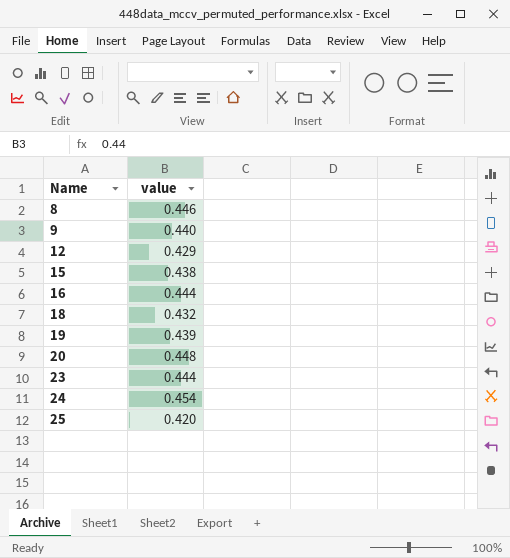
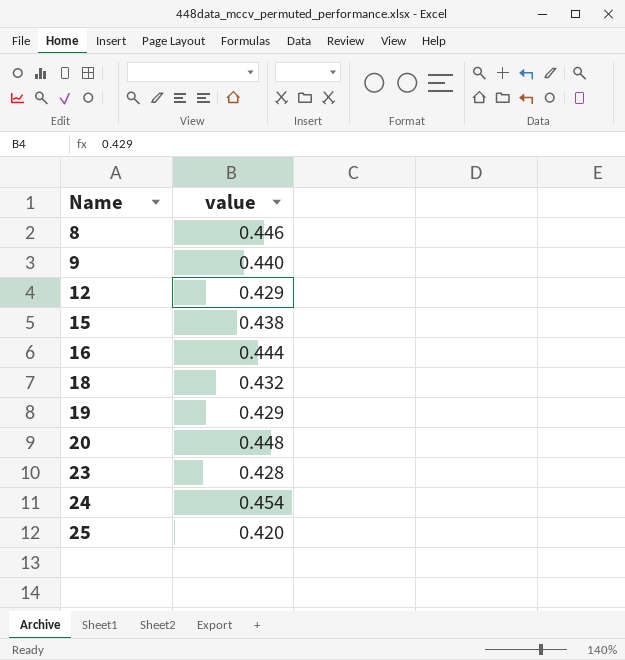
19 | value: 0.439 -> 0.429
23 | value: 0.444 -> 0.428

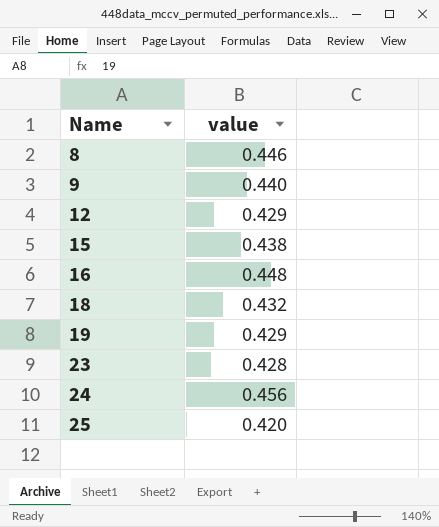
row 20: 0.448 -> none
16 | value: 0.444 -> 0.448
24 | value: 0.454 -> 0.456

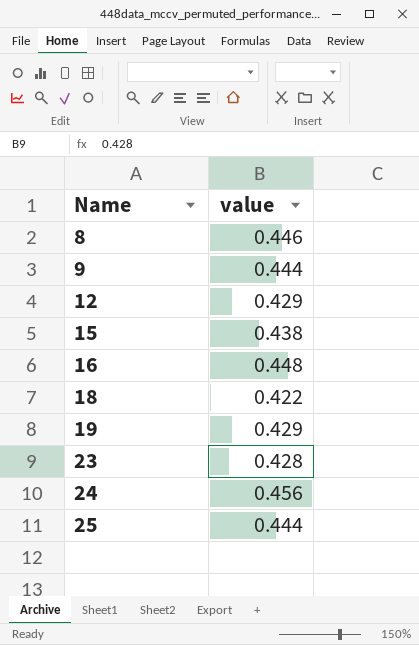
9 | value: 0.440 -> 0.444
18 | value: 0.432 -> 0.422
25 | value: 0.420 -> 0.444

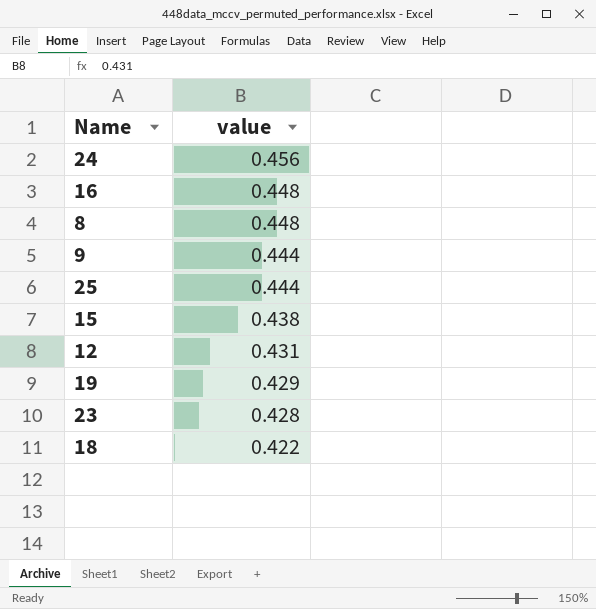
row order: Name ascending -> value descending
8 | value: 0.446 -> 0.448
12 | value: 0.429 -> 0.431

